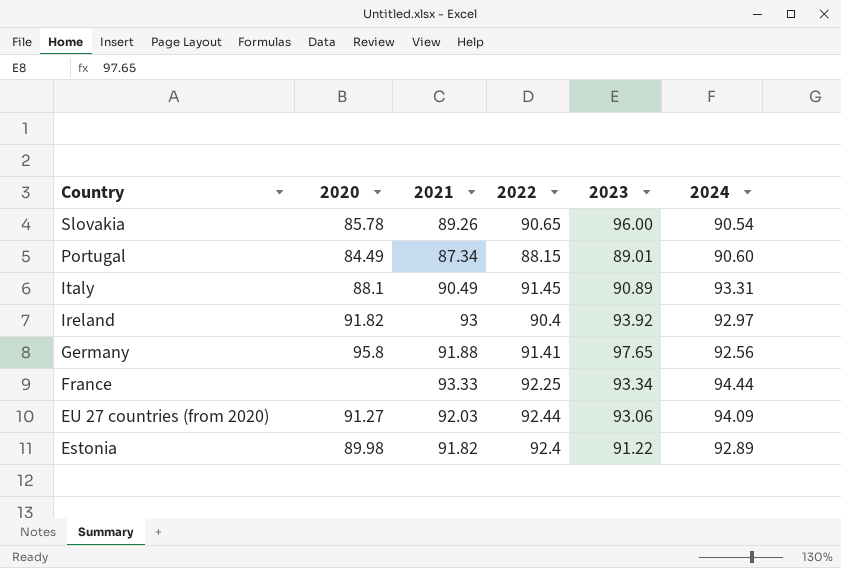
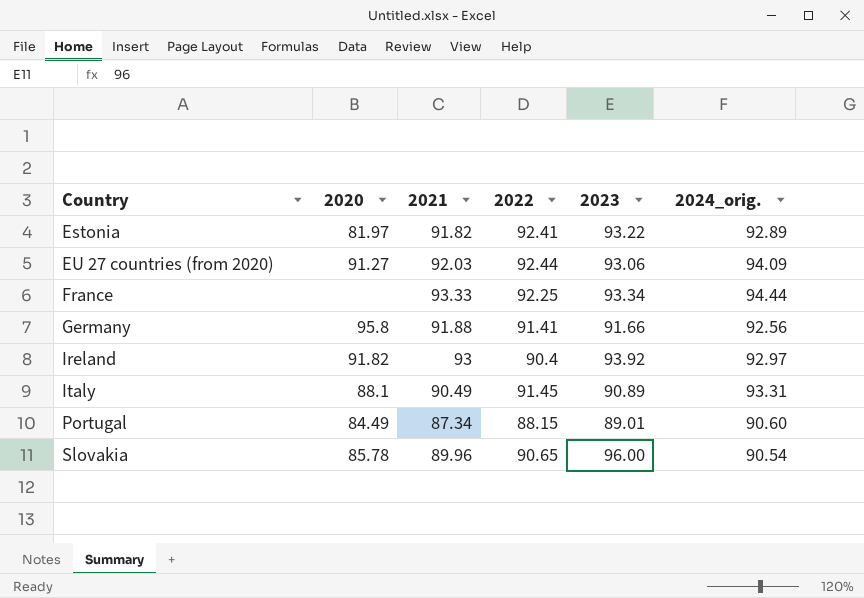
row order: Country descending -> Country ascending
column name: 2024 -> 2024_orig.
Estonia | 2020: 89.98 -> 81.97
Estonia | 2022: 92.4 -> 92.41
Estonia | 2023: 91.22 -> 93.22
Germany | 2023: 97.65 -> 91.66
Slovakia | 2021: 89.26 -> 89.96

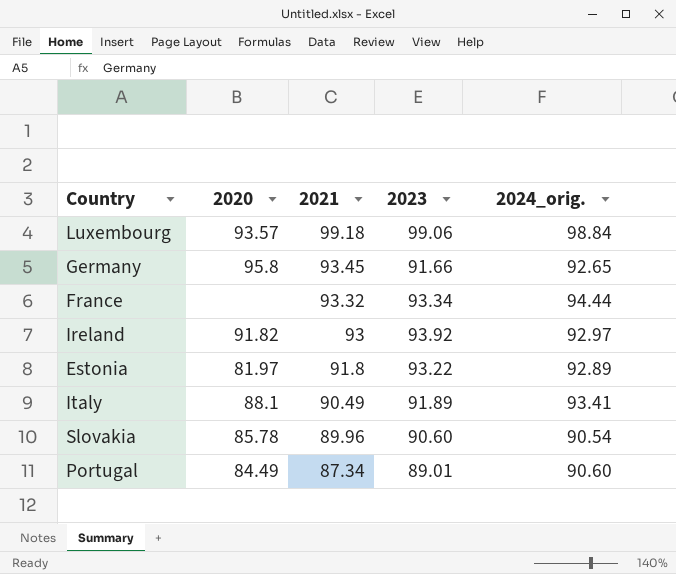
row order: Country ascending -> 2021 descending
column 2022 | position: 4 -> none
row EU 27 countries (from 2020): 91.27 | 92.03 | 92.44 | 93.06 | 94.09 -> none
row Luxembourg: none -> 93.57 | 99.18 | 99.06 | 98.84
Germany | 2021: 91.88 -> 93.45
Germany | 2024_orig.: 92.56 -> 92.65
France | 2021: 93.33 -> 93.32
Estonia | 2021: 91.82 -> 91.8
Italy | 2023: 90.89 -> 91.89
Italy | 2024_orig.: 93.31 -> 93.41
Slovakia | 2023: 96.00 -> 90.60

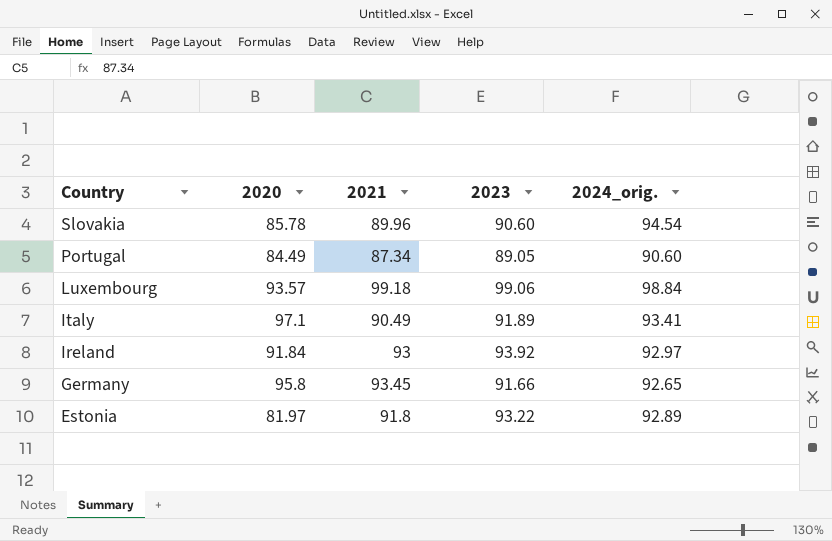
row order: 2021 descending -> Country descending
row France: none | 93.32 | 93.34 | 94.44 -> none
Slovakia | 2024_orig.: 90.54 -> 94.54
Portugal | 2023: 89.01 -> 89.05
Italy | 2020: 88.1 -> 97.1
Ireland | 2020: 91.82 -> 91.84

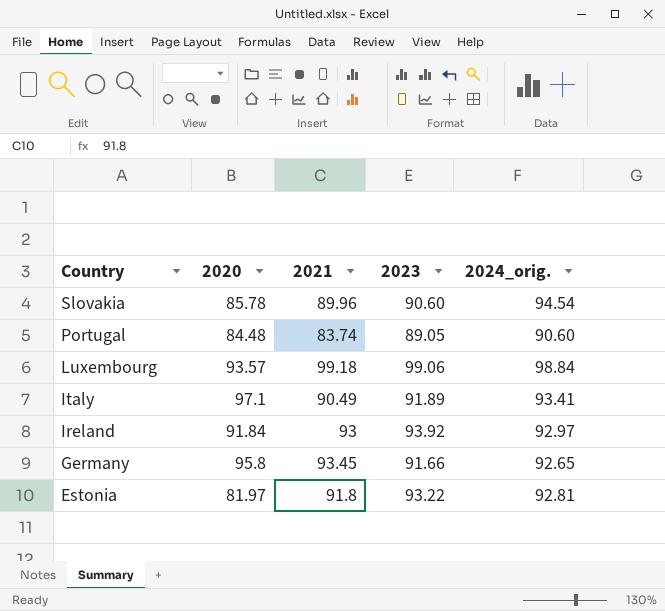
Portugal | 2020: 84.49 -> 84.48
Portugal | 2021: 87.34 -> 83.74
Estonia | 2024_orig.: 92.89 -> 92.81

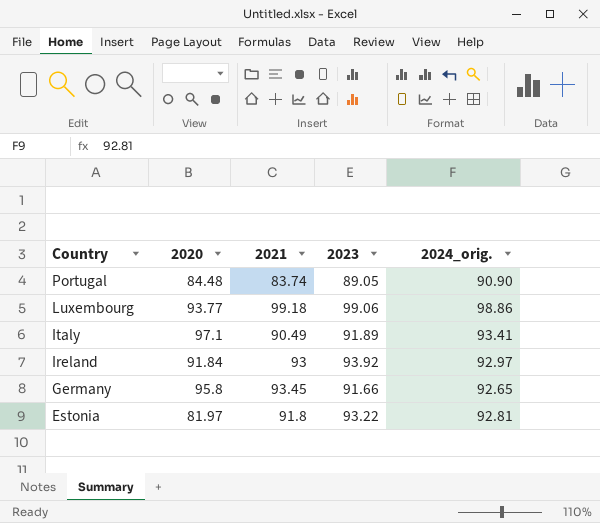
row Slovakia: 85.78 | 89.96 | 90.60 | 94.54 -> none
Portugal | 2024_orig.: 90.60 -> 90.90
Luxembourg | 2020: 93.57 -> 93.77
Luxembourg | 2024_orig.: 98.84 -> 98.86

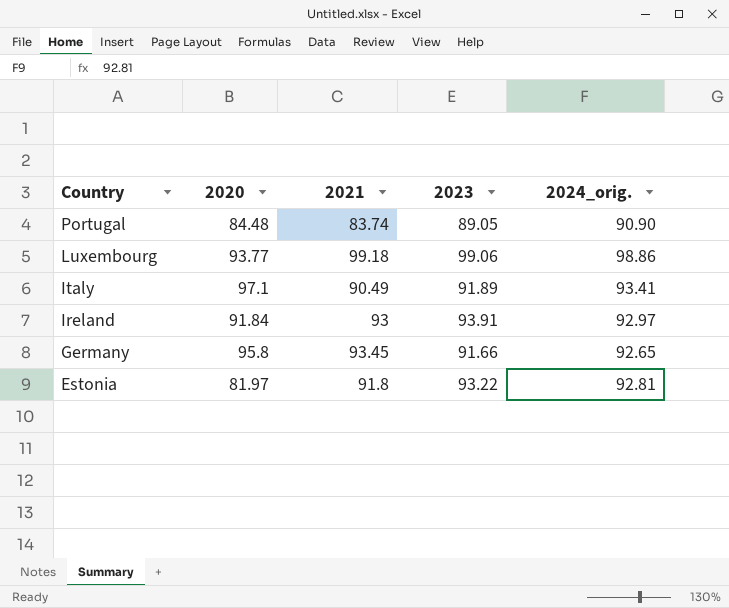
Ireland | 2023: 93.92 -> 93.91

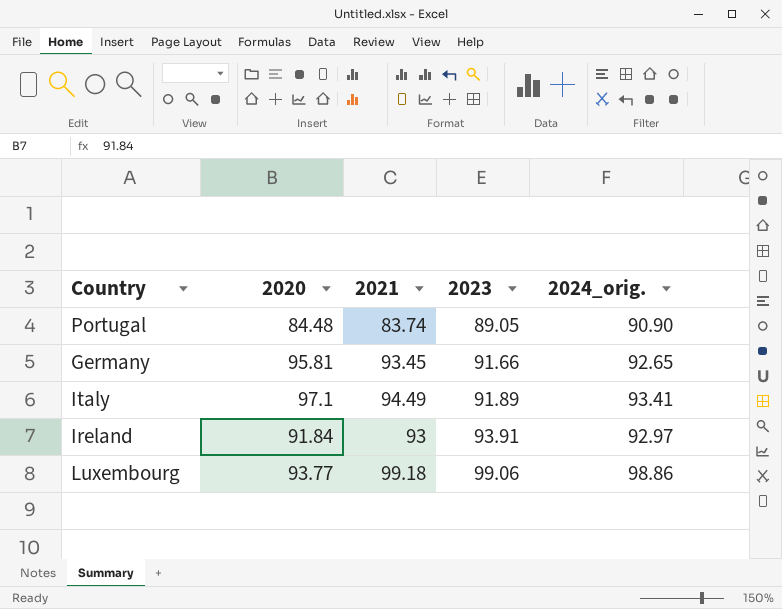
row order: Country descending -> 2023 ascending
row Estonia: 81.97 | 91.8 | 93.22 | 92.81 -> none
Germany | 2020: 95.8 -> 95.81
Italy | 2021: 90.49 -> 94.49

